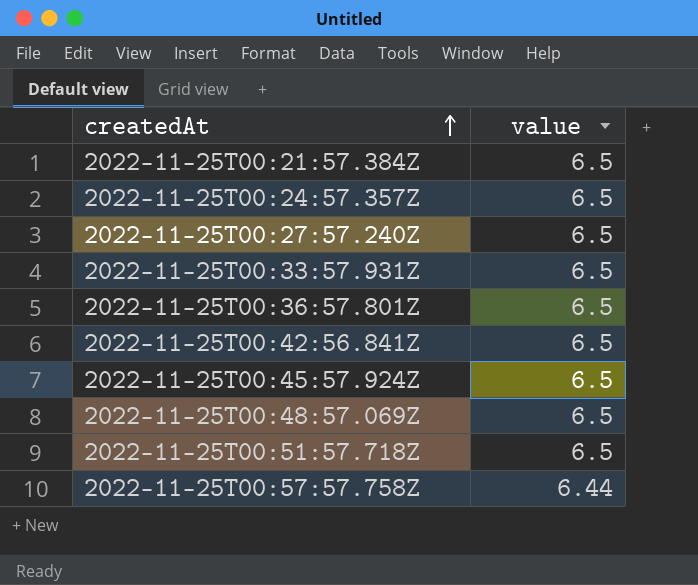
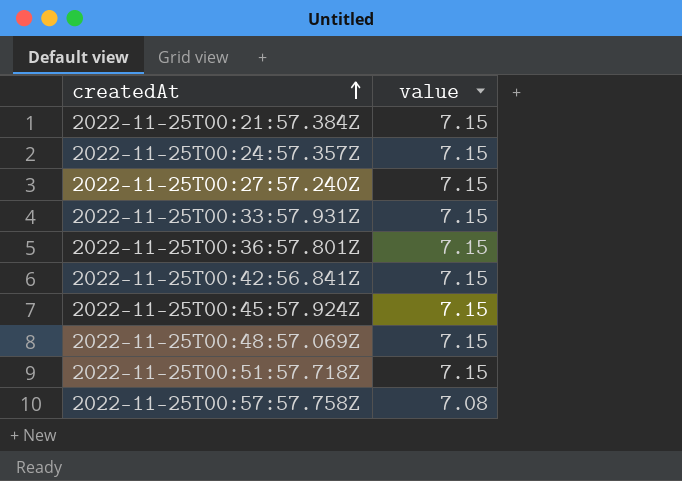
2022-11-25T00:21:57.384Z | value: 6.5 -> 7.15
2022-11-25T00:24:57.357Z | value: 6.5 -> 7.15
2022-11-25T00:27:57.240Z | value: 6.5 -> 7.15
2022-11-25T00:33:57.931Z | value: 6.5 -> 7.15
2022-11-25T00:36:57.801Z | value: 6.5 -> 7.15
2022-11-25T00:42:56.841Z | value: 6.5 -> 7.15
2022-11-25T00:45:57.924Z | value: 6.5 -> 7.15
2022-11-25T00:48:57.069Z | value: 6.5 -> 7.15
2022-11-25T00:51:57.718Z | value: 6.5 -> 7.15
2022-11-25T00:57:57.758Z | value: 6.44 -> 7.08

